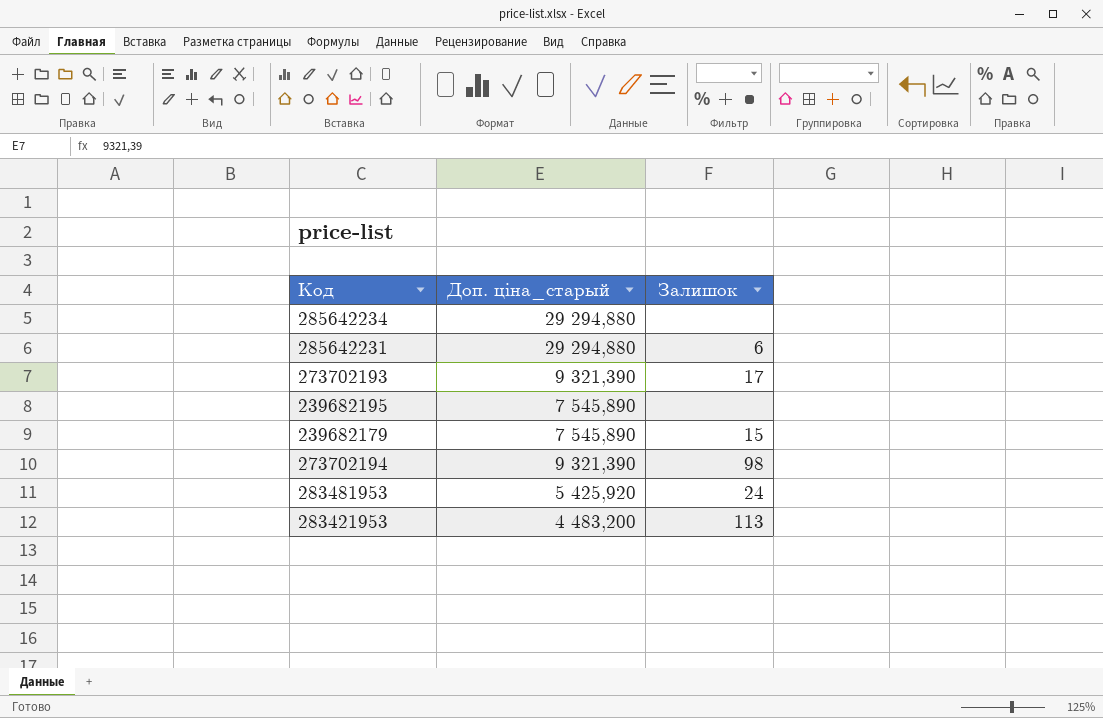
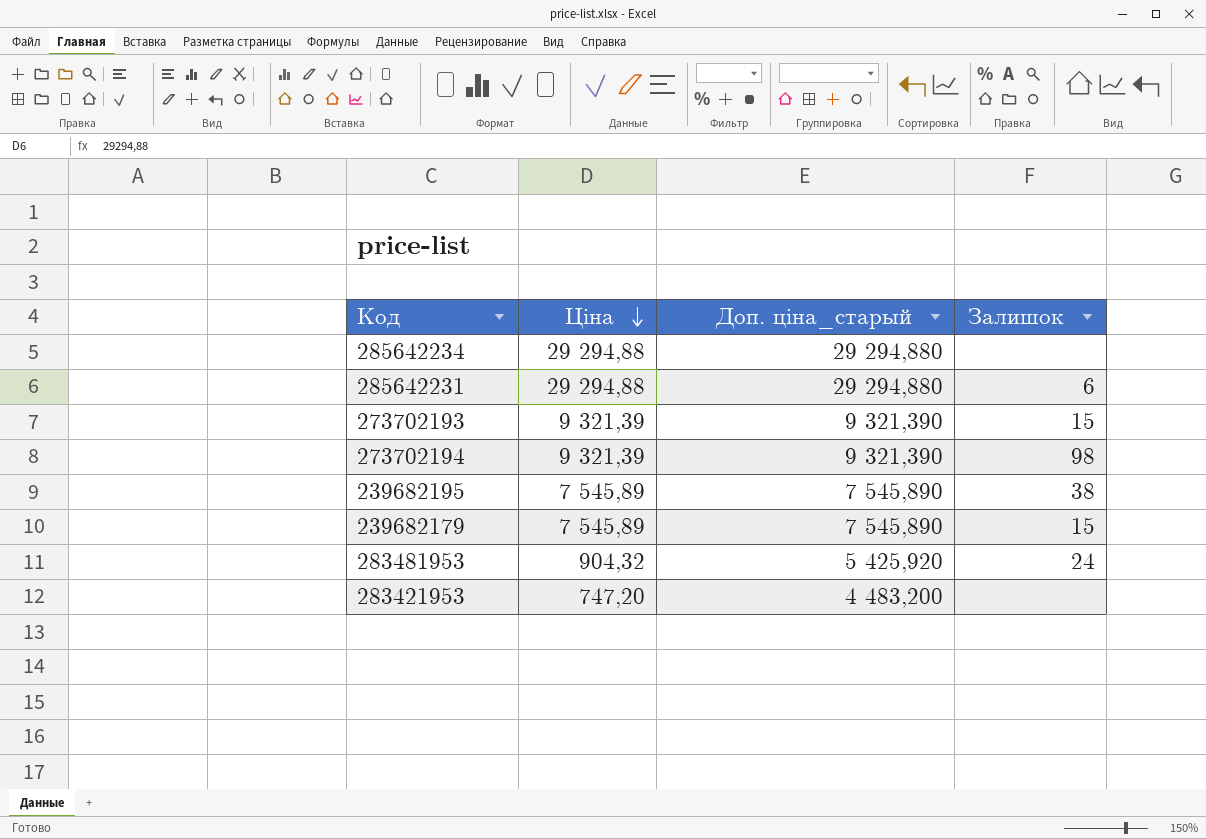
row order: none -> Ціна descending
column Ціна | position: none -> 2
273702193 | Залишок: 17 -> 15
239682195 | Залишок: none -> 38
283421953 | Залишок: 113 -> none

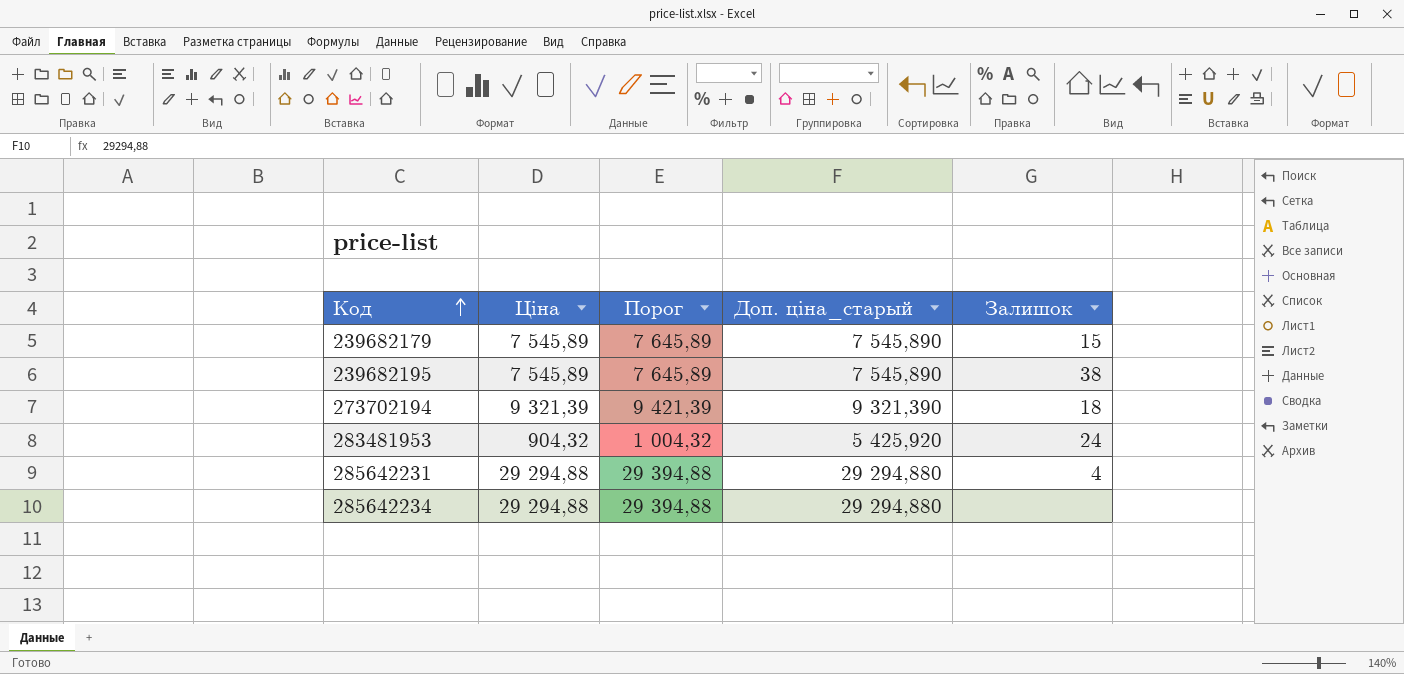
row order: Ціна descending -> Код ascending
column Порог | formula: none -> [Ціна] + 100
row 273702193: 9 321,39 | 9 321,390 | 15 -> none
row 283421953: 747,20 | 4 483,200 | none -> none
273702194 | Залишок: 98 -> 18
285642231 | Залишок: 6 -> 4

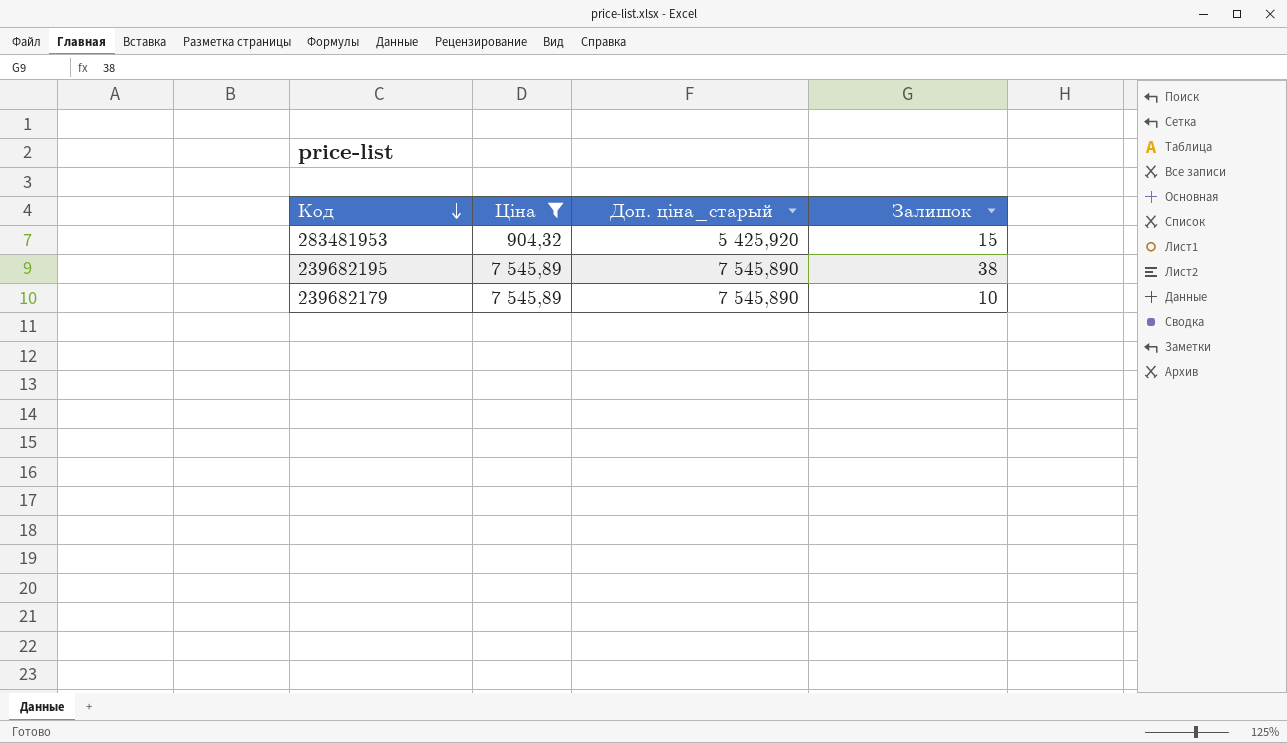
filter: none -> Ціна <= 7 545,89
row order: Код ascending -> Код descending
column Порог | formula: [Ціна] + 100 -> none
283481953 | Залишок: 24 -> 15
239682179 | Залишок: 15 -> 10

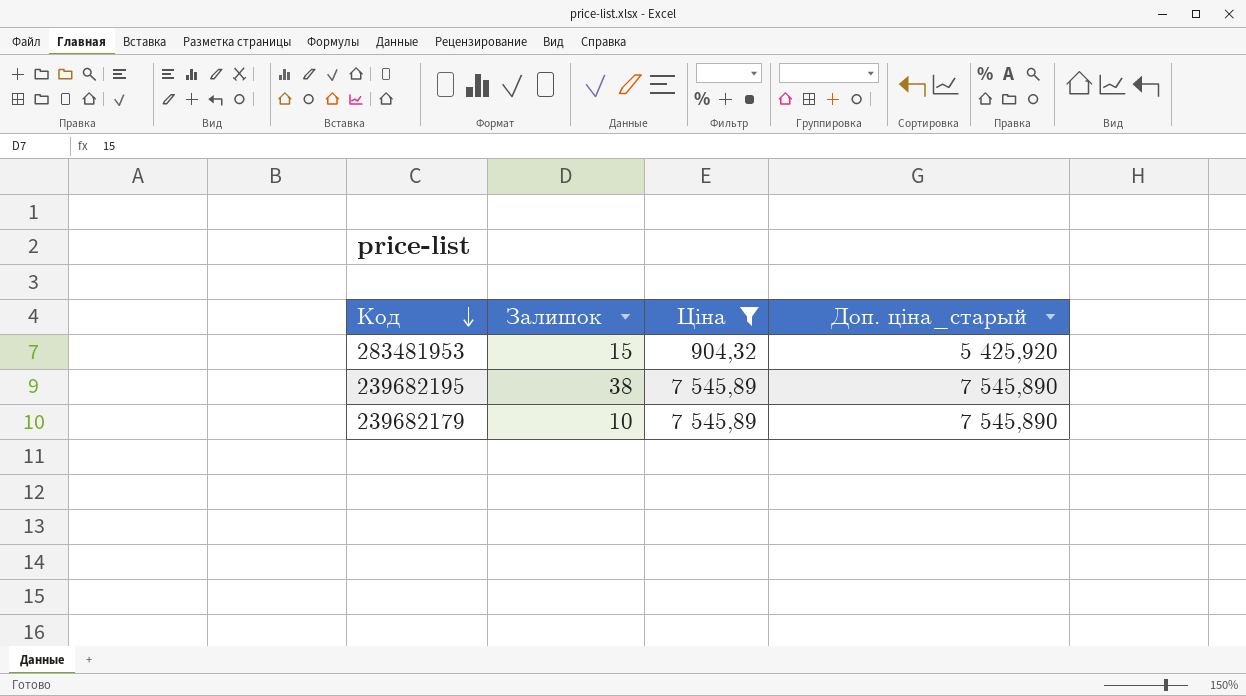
column Залишок | position: 4 -> 2

